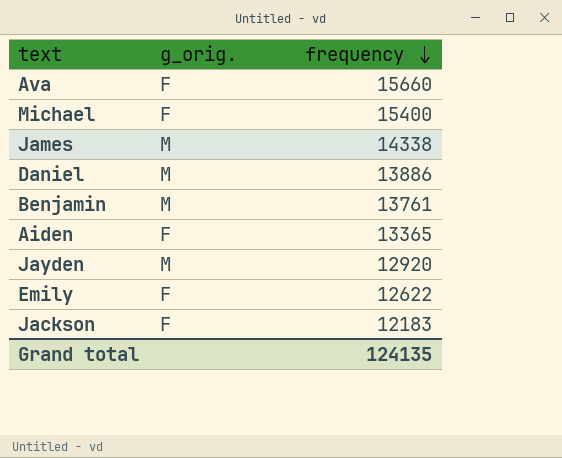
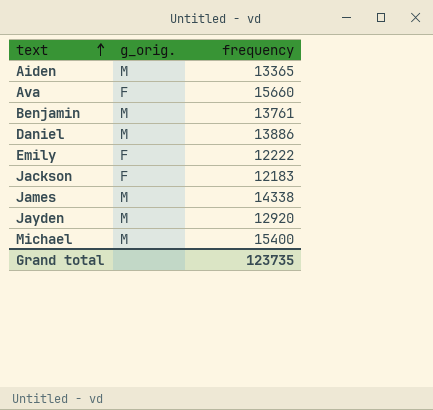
row order: frequency descending -> text ascending
Aiden | g_orig.: F -> M
Emily | frequency: 12622 -> 12222
Michael | g_orig.: F -> M
Grand total | frequency: 124135 -> 123735

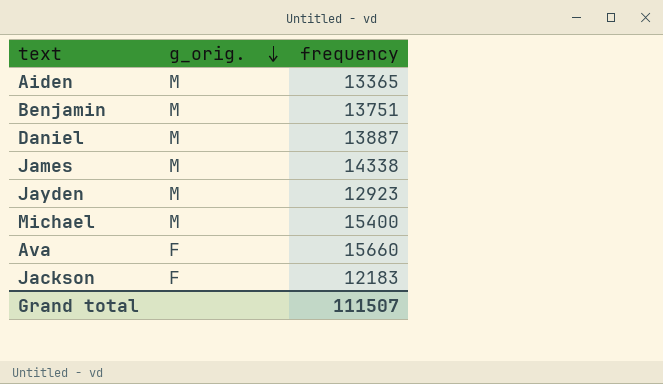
row order: text ascending -> g_orig. descending
row Emily: F | 12222 -> none
Benjamin | frequency: 13761 -> 13751
Daniel | frequency: 13886 -> 13887
Jayden | frequency: 12920 -> 12923
Grand total | frequency: 123735 -> 111507

